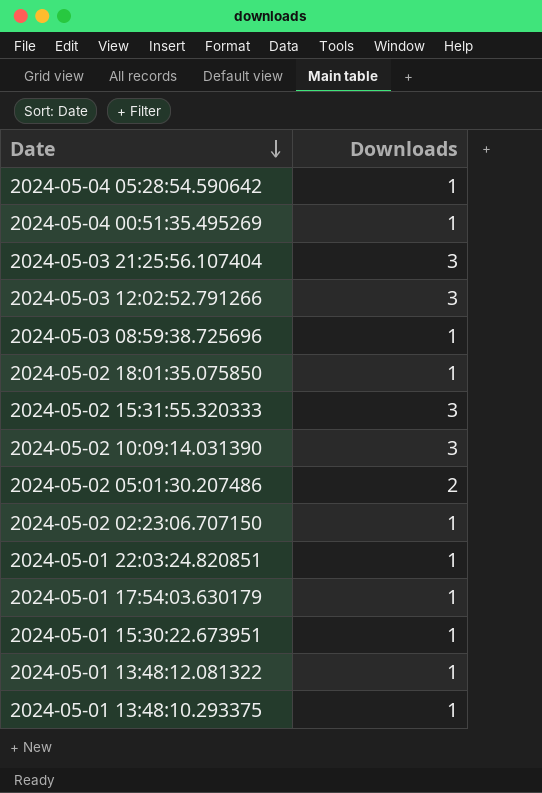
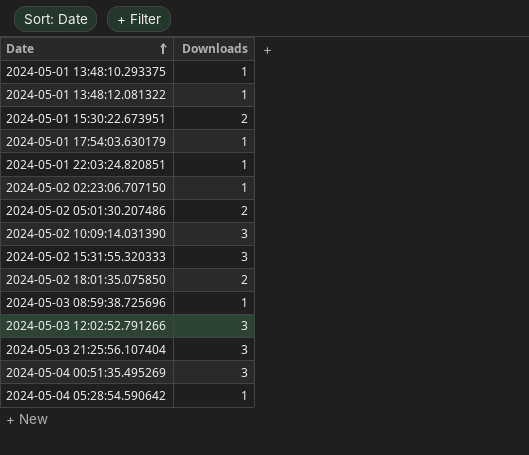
row order: Date descending -> Date ascending
2024-05-01 15:30:22.673951 | Downloads: 1 -> 2
2024-05-02 18:01:35.075850 | Downloads: 1 -> 2
2024-05-04 00:51:35.495269 | Downloads: 1 -> 3

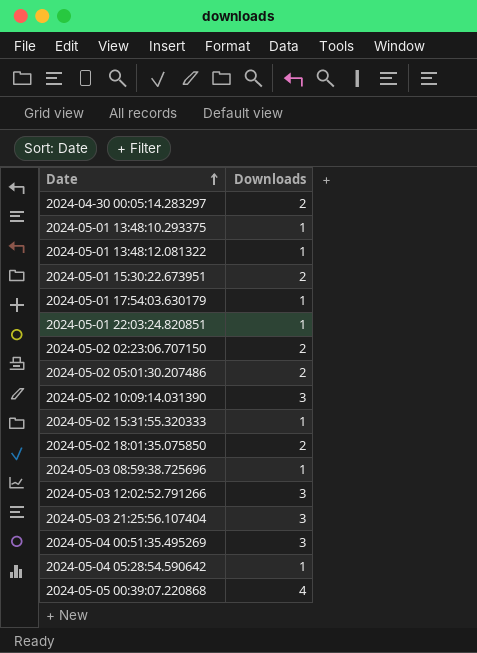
row 2024-04-30 00:05:14.283297: none -> 2
2024-05-02 02:23:06.707150 | Downloads: 1 -> 2
2024-05-02 15:31:55.320333 | Downloads: 3 -> 1
row 2024-05-05 00:39:07.220868: none -> 4

